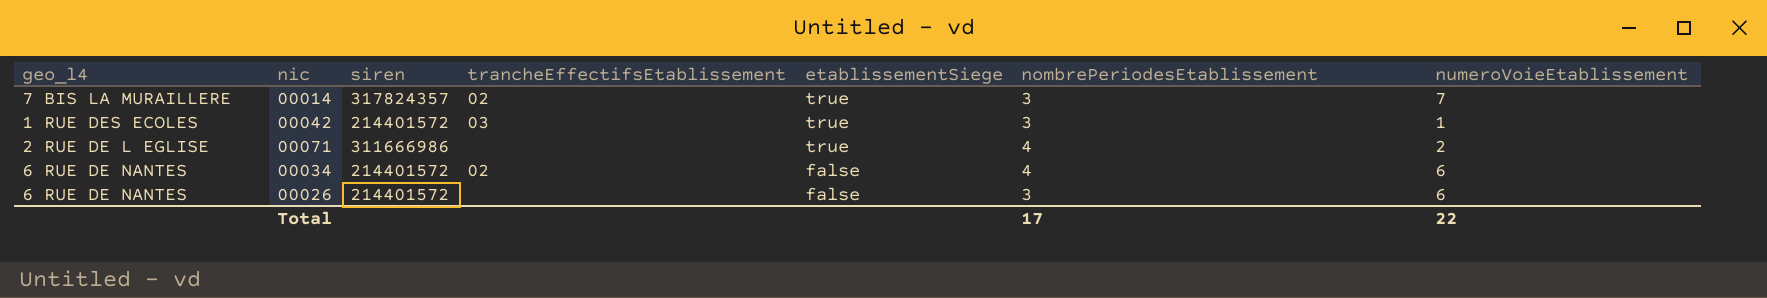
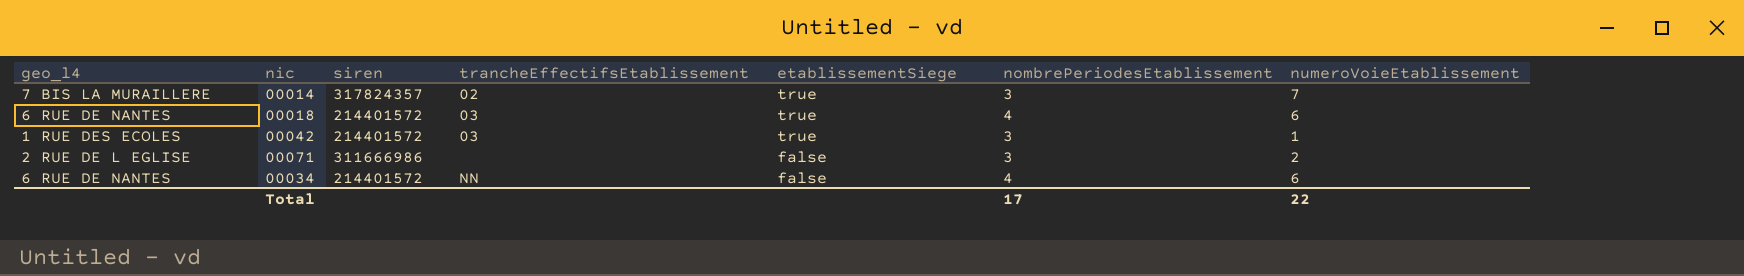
row 00026: 6 RUE DE NANTES | 214401572 | none | false | 3 | 6 -> none
row 00018: none -> 6 RUE DE NANTES | 214401572 | 03 | true | 4 | 6
00071 | etablissementSiege: true -> false
00071 | nombrePeriodesEtablissement: 4 -> 3
00034 | trancheEffectifsEtablissement: 02 -> NN

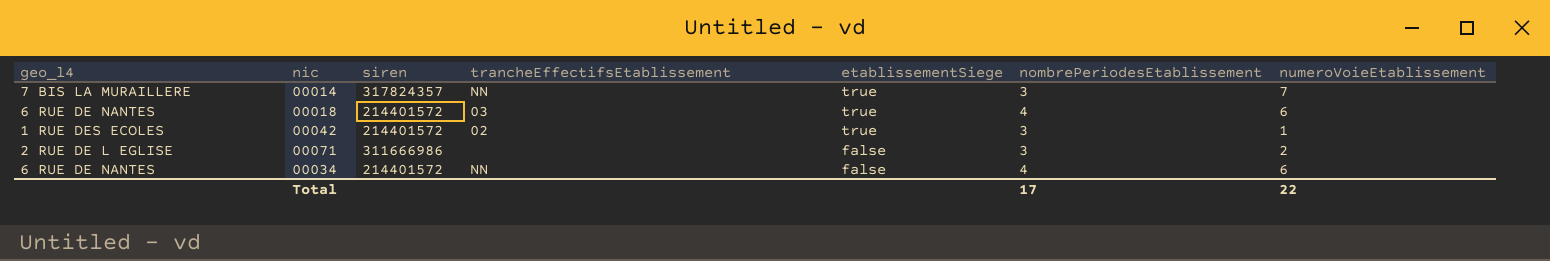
00014 | trancheEffectifsEtablissement: 02 -> NN
00042 | trancheEffectifsEtablissement: 03 -> 02

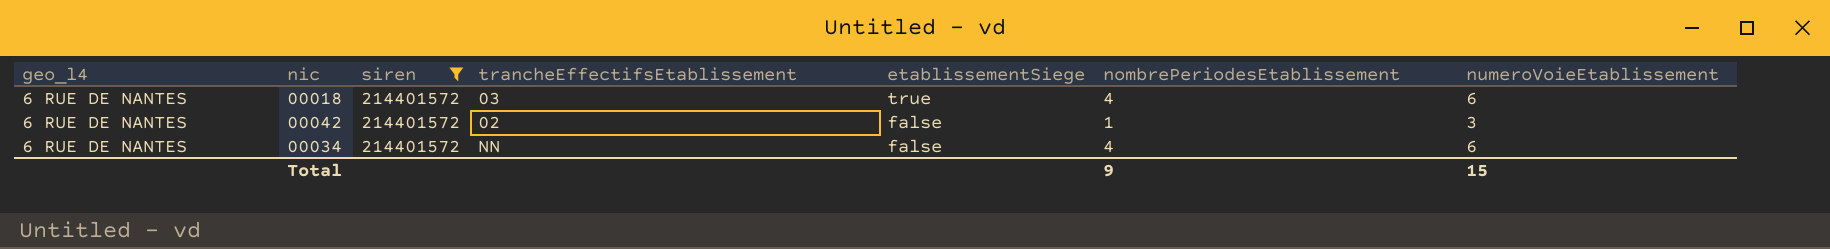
filter: none -> siren = 214401572
00042 | geo_l4: 1 RUE DES ECOLES -> 6 RUE DE NANTES
00042 | etablissementSiege: true -> false
00042 | nombrePeriodesEtablissement: 3 -> 1
00042 | numeroVoieEtablissement: 1 -> 3
Total | nombrePeriodesEtablissement: 17 -> 9
Total | numeroVoieEtablissement: 22 -> 15

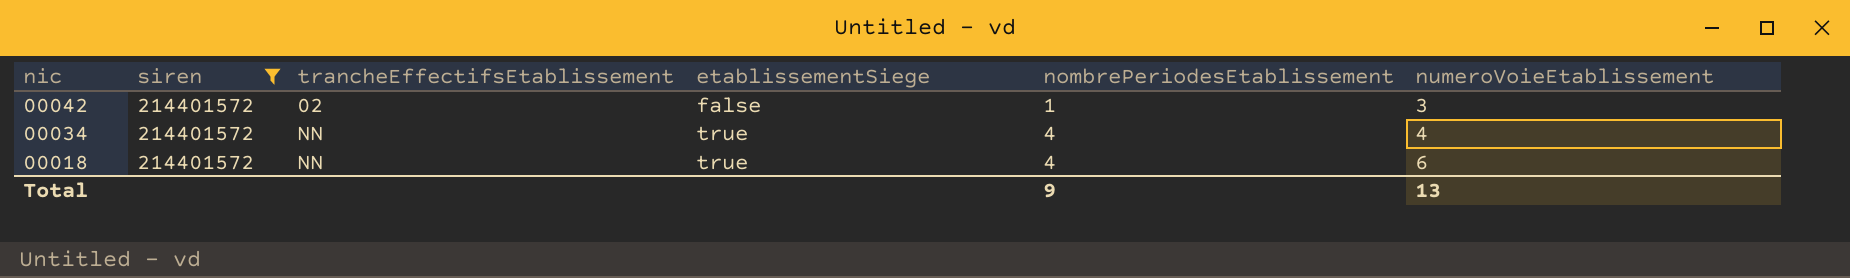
row order: etablissementSiege descending -> nic descending
column geo_l4 | position: 1 -> none
00034 | etablissementSiege: false -> true
00034 | numeroVoieEtablissement: 6 -> 4
00018 | trancheEffectifsEtablissement: 03 -> NN
Total | numeroVoieEtablissement: 15 -> 13

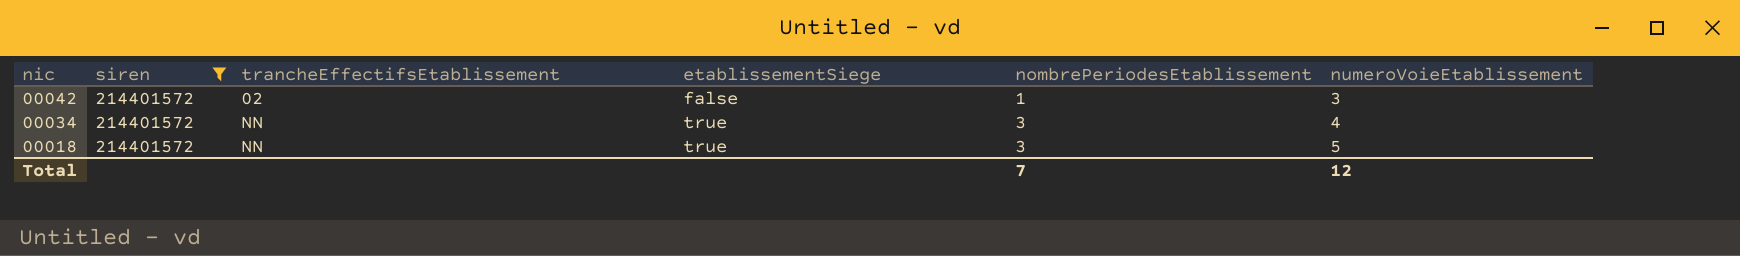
00034 | nombrePeriodesEtablissement: 4 -> 3
00018 | nombrePeriodesEtablissement: 4 -> 3
00018 | numeroVoieEtablissement: 6 -> 5
Total | nombrePeriodesEtablissement: 9 -> 7
Total | numeroVoieEtablissement: 13 -> 12

